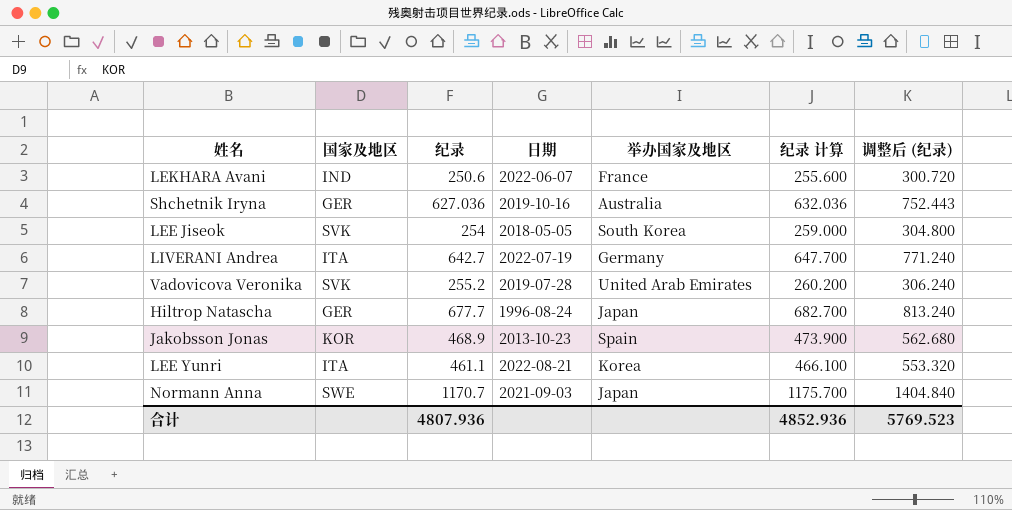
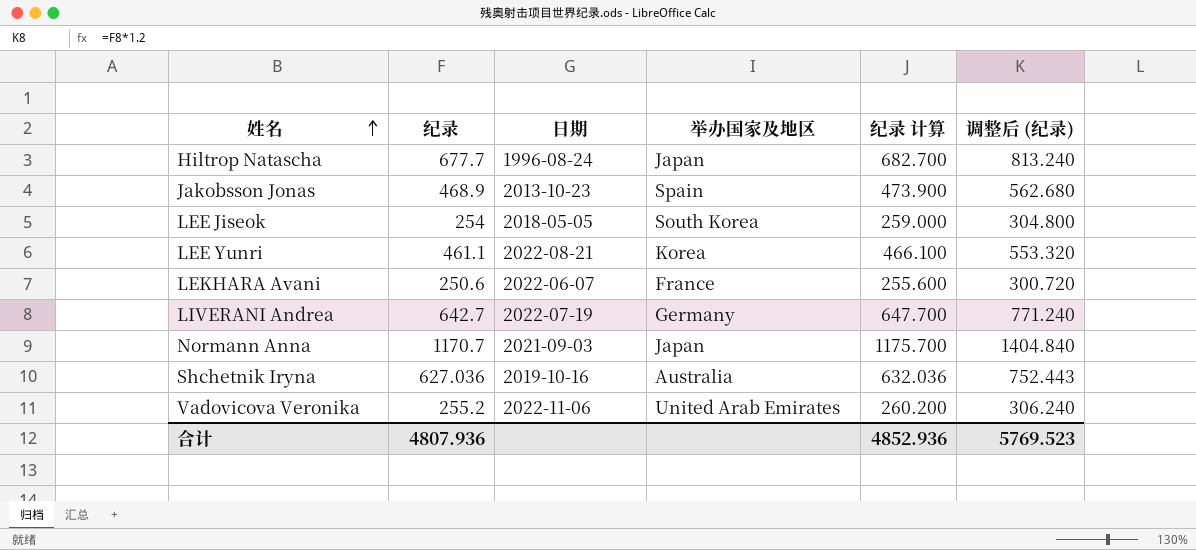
row order: none -> 姓名 ascending
column 国家及地区 | position: 2 -> none
Vadovicova Veronika | 日期: 2019-07-28 -> 2022-11-06

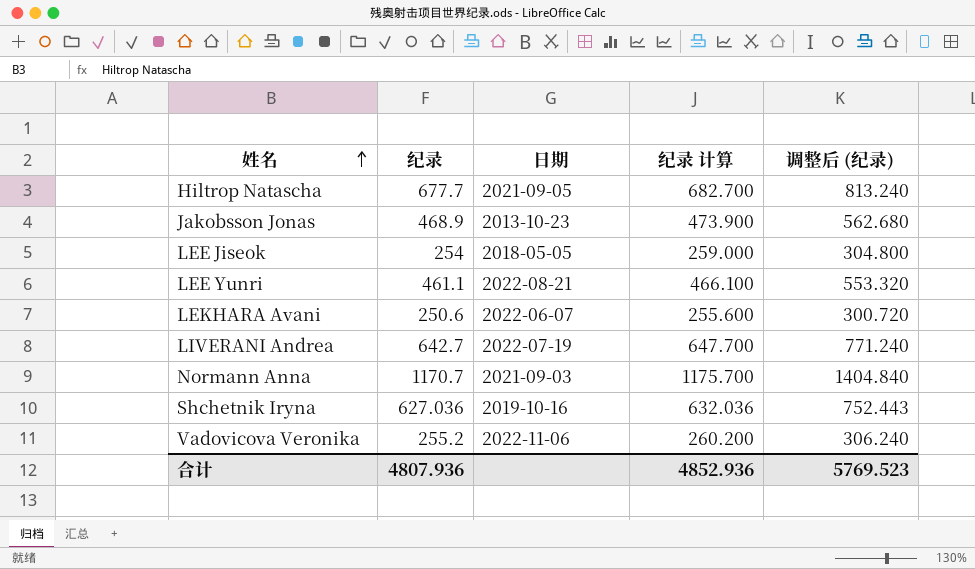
column 举办国家及地区 | position: 4 -> none
Hiltrop Natascha | 日期: 1996-08-24 -> 2021-09-05

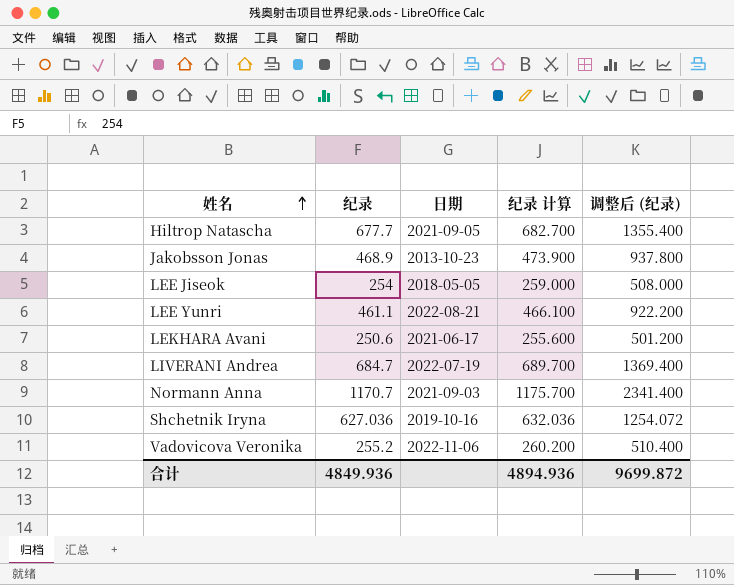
column 调整后 (纪录) | formula: [纪录] * 1.2 -> [纪录] * 2
LEKHARA Avani | 日期: 2022-06-07 -> 2021-06-17
LIVERANI Andrea | 纪录: 642.7 -> 684.7
LIVERANI Andrea | 纪录 计算: 647.700 -> 689.700
合计 | 纪录: 4807.936 -> 4849.936
合计 | 纪录 计算: 4852.936 -> 4894.936
合计 | 调整后 (纪录): 5769.523 -> 9699.872

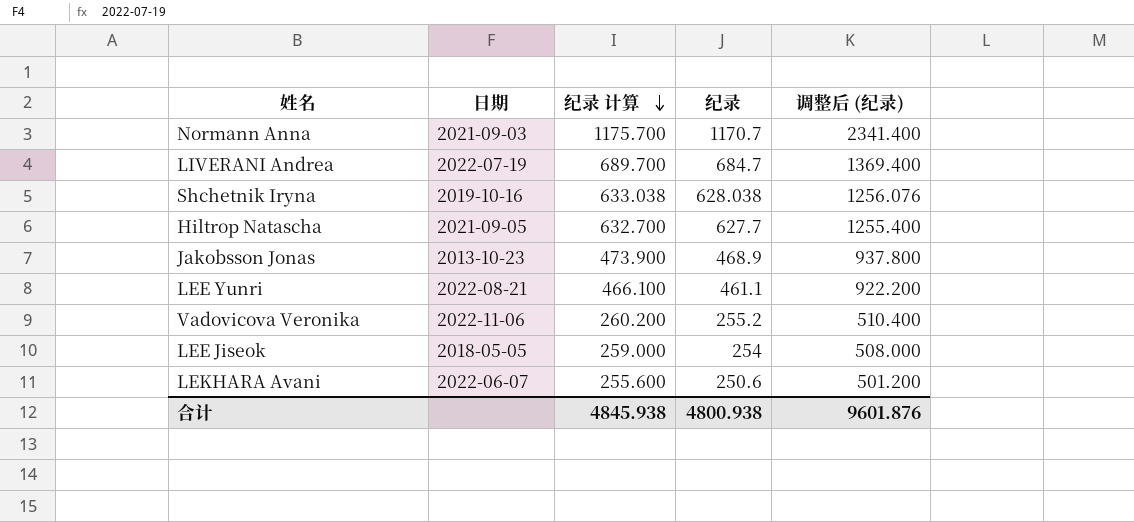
row order: 姓名 ascending -> 纪录 计算 descending
column 纪录 | position: 2 -> 4
Shchetnik Iryna | 纪录 计算: 632.036 -> 633.038
Shchetnik Iryna | 纪录: 627.036 -> 628.038
Shchetnik Iryna | 调整后 (纪录): 1254.072 -> 1256.076
Hiltrop Natascha | 纪录 计算: 682.700 -> 632.700
Hiltrop Natascha | 纪录: 677.7 -> 627.7
Hiltrop Natascha | 调整后 (纪录): 1355.400 -> 1255.400
LEKHARA Avani | 日期: 2021-06-17 -> 2022-06-07
合计 | 纪录 计算: 4894.936 -> 4845.938
合计 | 纪录: 4849.936 -> 4800.938
合计 | 调整后 (纪录): 9699.872 -> 9601.876

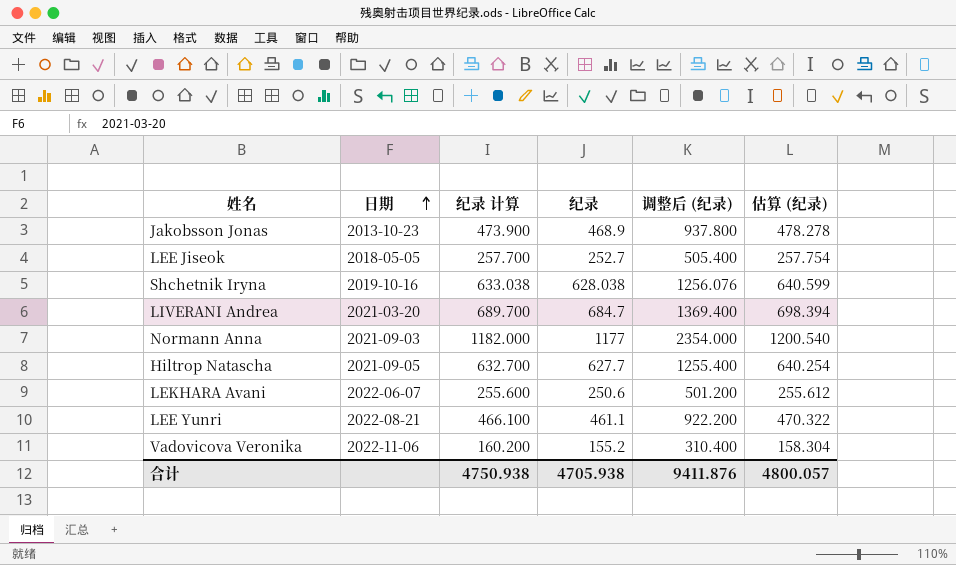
row order: 纪录 计算 descending -> 日期 ascending
column 估算 (纪录) | formula: none -> [纪录] * 1.02
LEE Jiseok | 纪录 计算: 259.000 -> 257.700
LEE Jiseok | 纪录: 254 -> 252.7
LEE Jiseok | 调整后 (纪录): 508.000 -> 505.400
LIVERANI Andrea | 日期: 2022-07-19 -> 2021-03-20
Normann Anna | 纪录 计算: 1175.700 -> 1182.000
Normann Anna | 纪录: 1170.7 -> 1177
Normann Anna | 调整后 (纪录): 2341.400 -> 2354.000
Vadovicova Veronika | 纪录 计算: 260.200 -> 160.200
Vadovicova Veronika | 纪录: 255.2 -> 155.2
Vadovicova Veronika | 调整后 (纪录): 510.400 -> 310.400
合计 | 纪录 计算: 4845.938 -> 4750.938
合计 | 纪录: 4800.938 -> 4705.938
合计 | 调整后 (纪录): 9601.876 -> 9411.876

